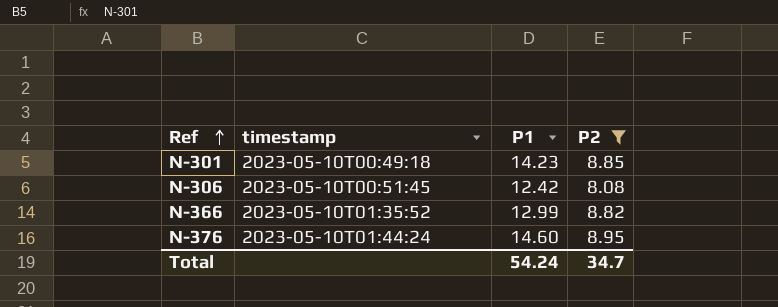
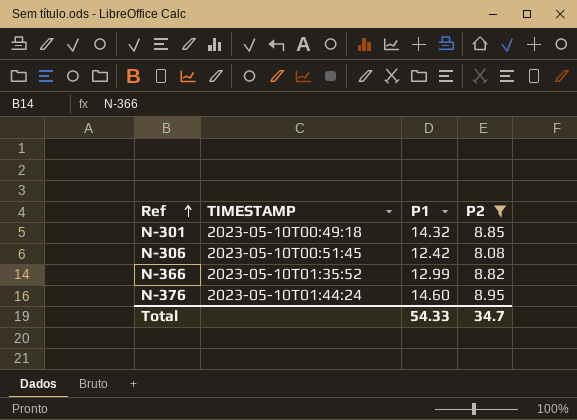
column name: timestamp -> TIMESTAMP
N-301 | P1: 14.23 -> 14.32
Total | P1: 54.24 -> 54.33

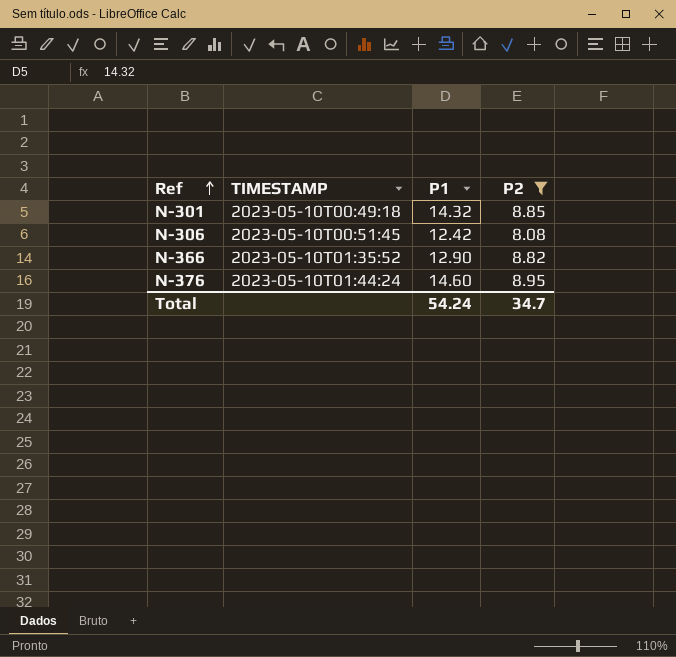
N-366 | P1: 12.99 -> 12.90
Total | P1: 54.33 -> 54.24

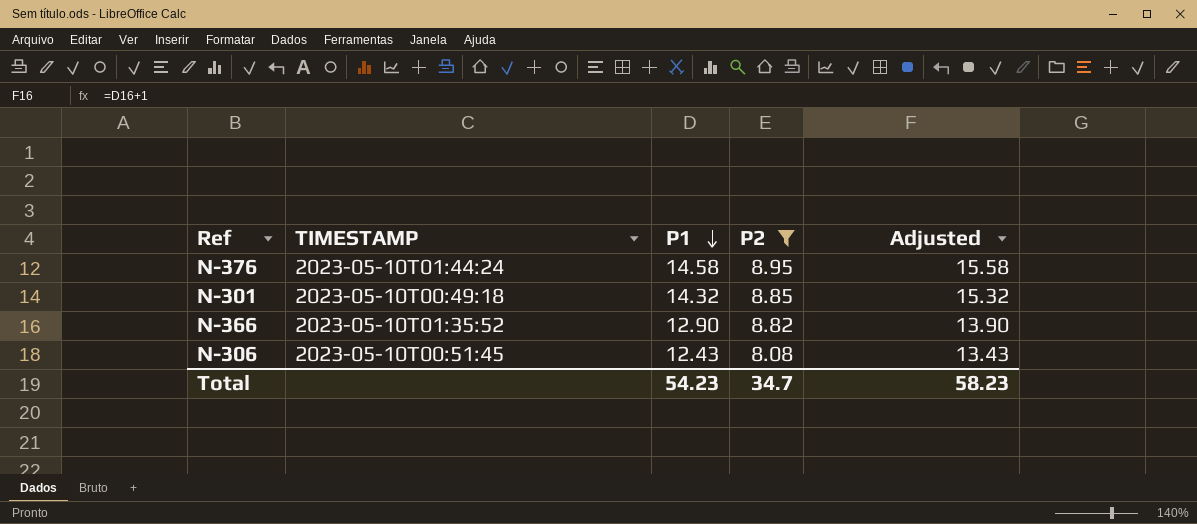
row order: Ref ascending -> P1 descending
column Adjusted | formula: none -> [P1] + 1
N-376 | P1: 14.60 -> 14.58
N-306 | P1: 12.42 -> 12.43
Total | P1: 54.24 -> 54.23

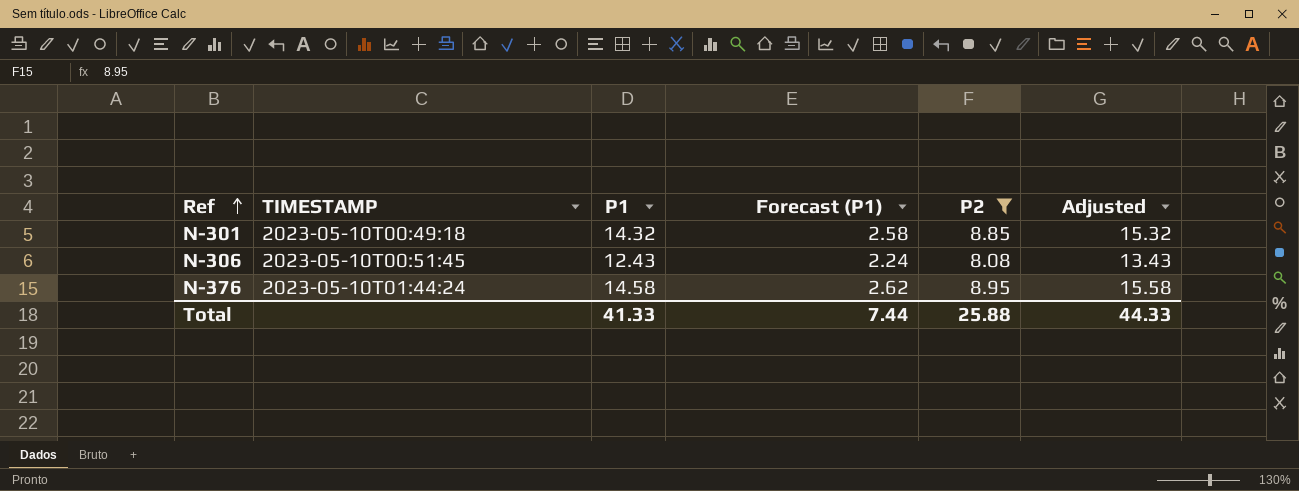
row order: P1 descending -> Ref ascending
column Forecast (P1) | formula: none -> [P1] * 0.18
row N-366: 2023-05-10T01:35:52 | 12.90 | 8.82 | 13.90 -> none
Total | P1: 54.23 -> 41.33
Total | P2: 34.7 -> 25.88
Total | Adjusted: 58.23 -> 44.33

